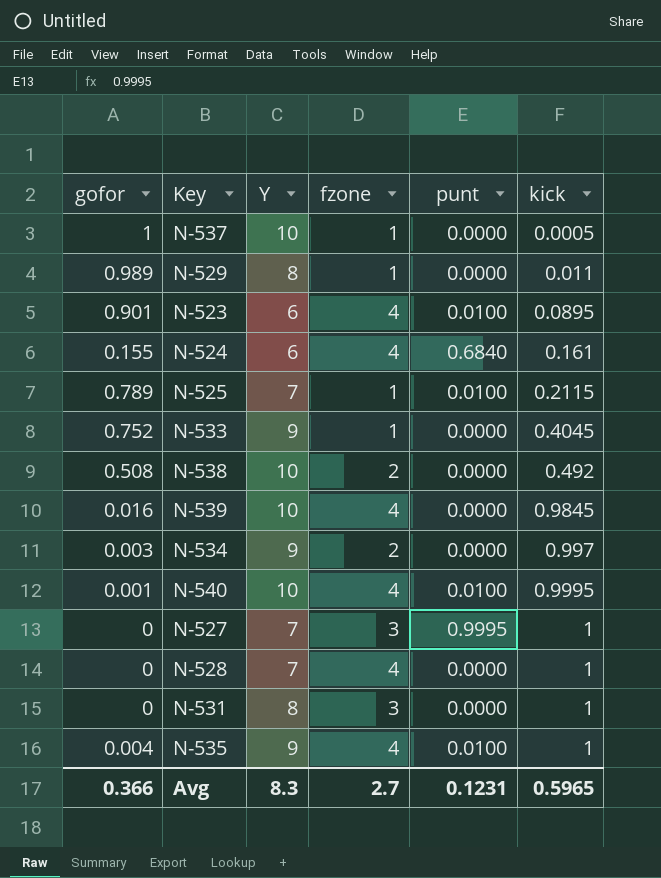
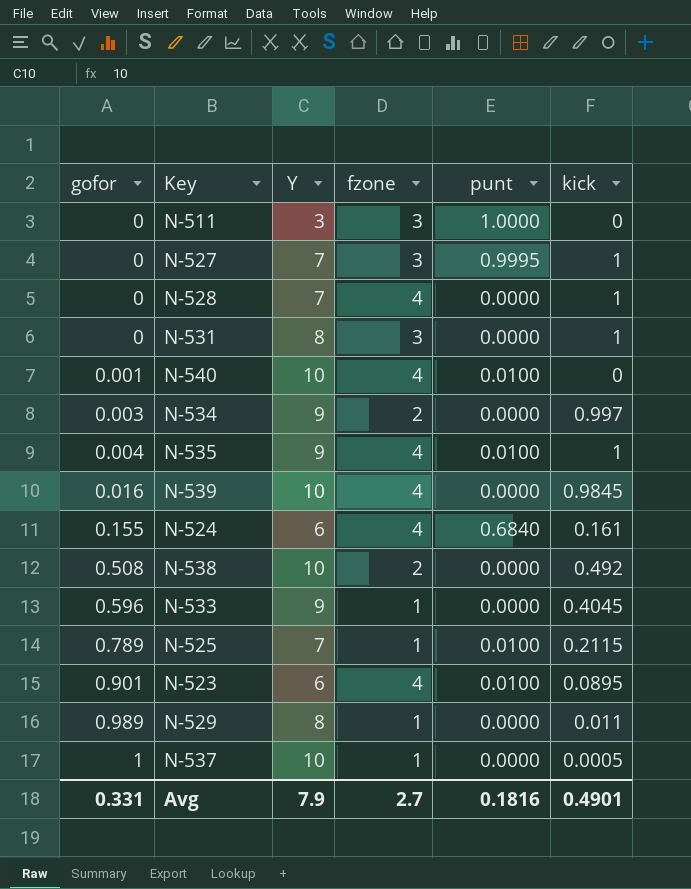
row order: kick ascending -> gofor ascending
row N-511: none -> 0 | 3 | 3 | 1.0000 | 0
N-540 | kick: 0.9995 -> 0
N-533 | gofor: 0.752 -> 0.596
Avg | gofor: 0.366 -> 0.331
Avg | Y: 8.3 -> 7.9
Avg | punt: 0.1231 -> 0.1816
Avg | kick: 0.5965 -> 0.4901

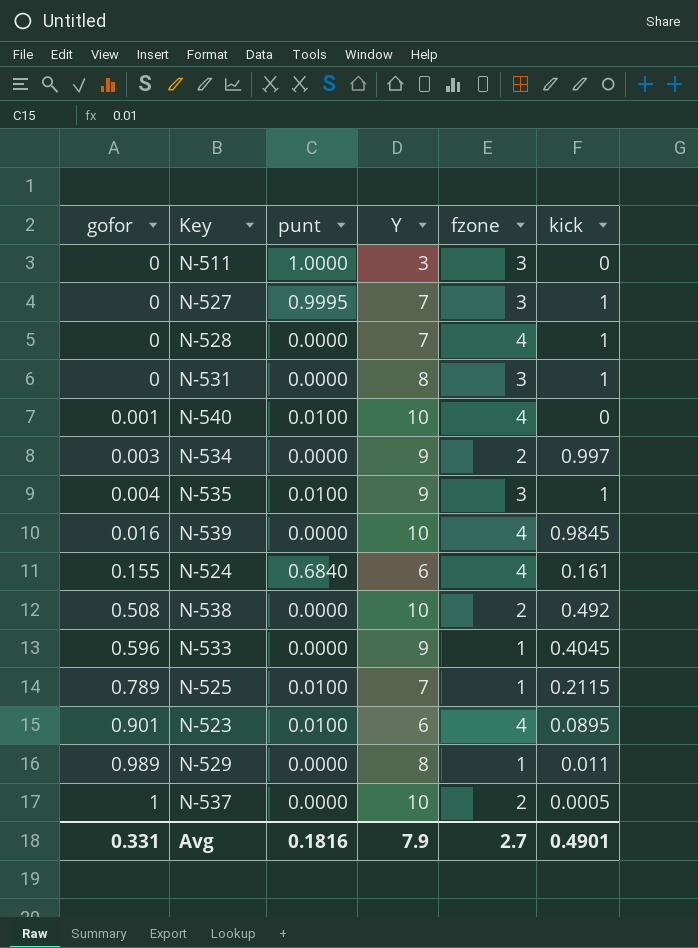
column punt | position: 5 -> 3
N-535 | fzone: 4 -> 3
N-537 | fzone: 1 -> 2

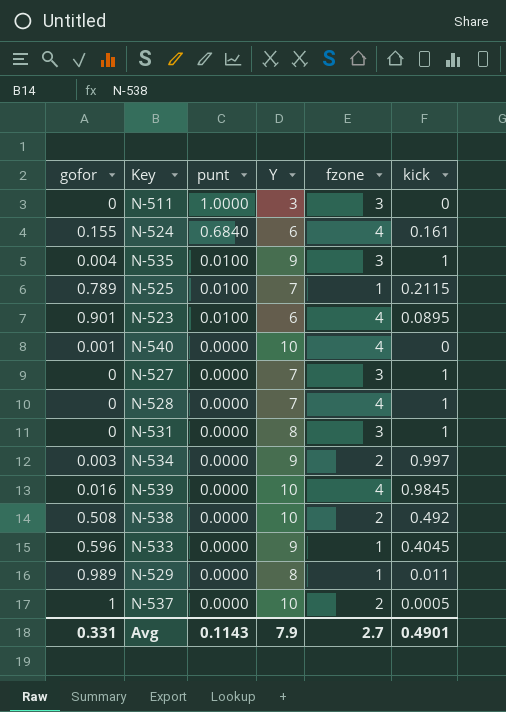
row order: gofor ascending -> punt descending
N-540 | punt: 0.0100 -> 0.0000
N-527 | punt: 0.9995 -> 0.0000
Avg | punt: 0.1816 -> 0.1143

